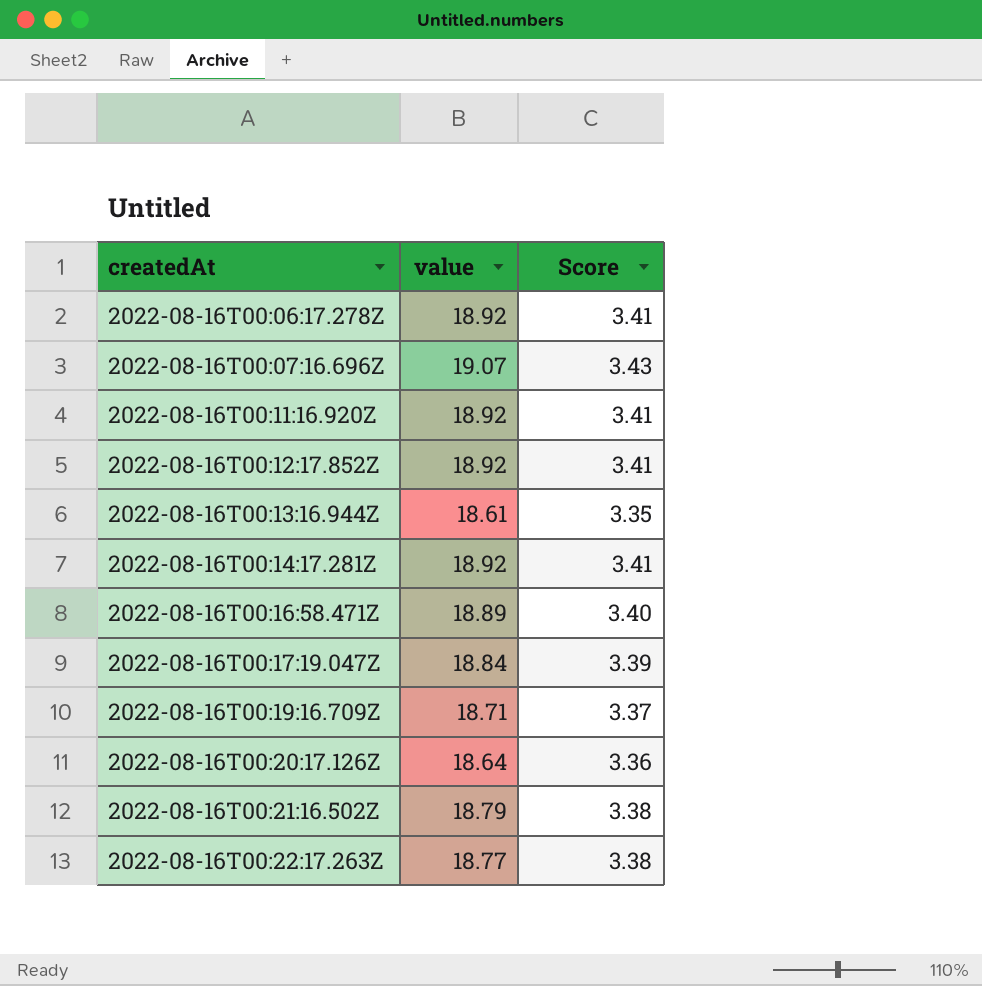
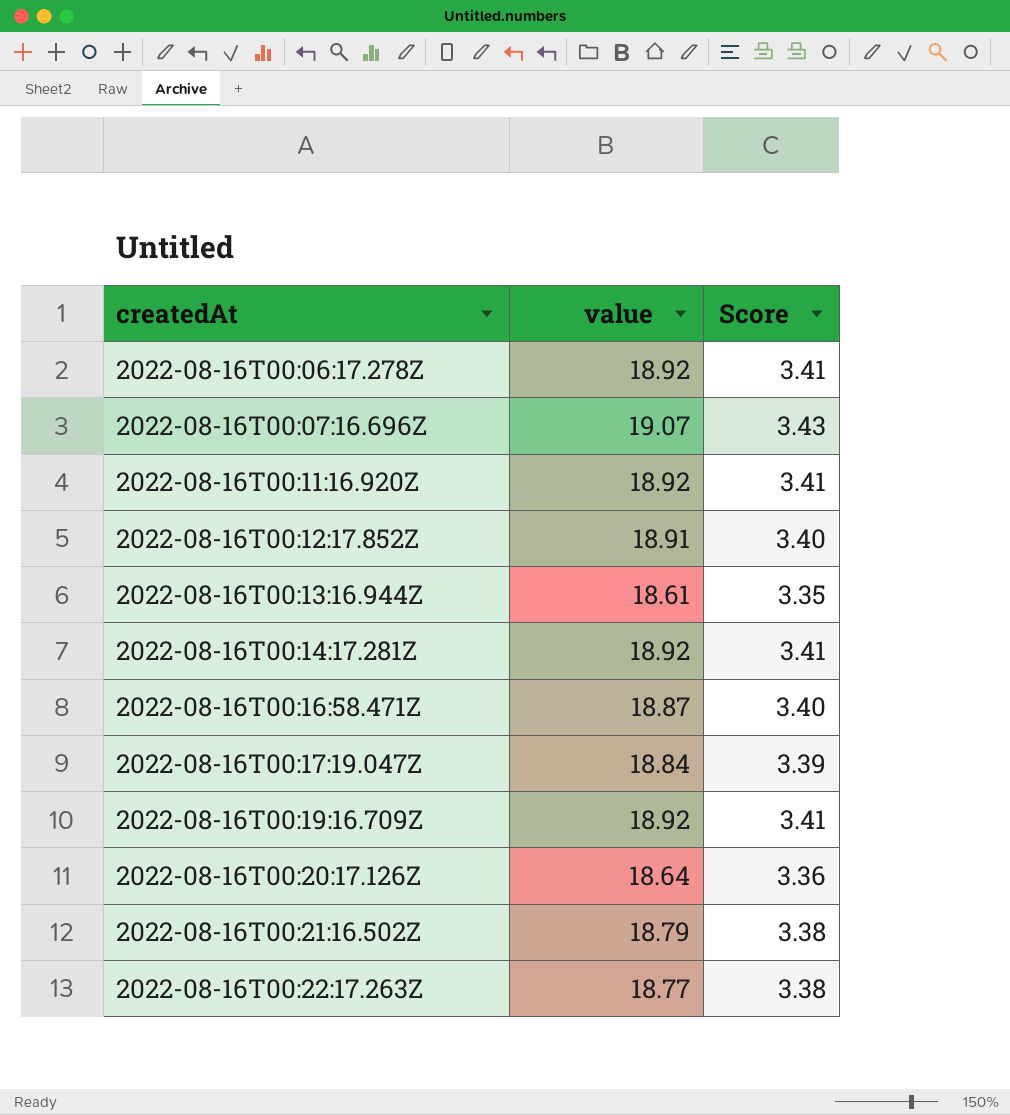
2022-08-16T00:12:17.852Z | value: 18.92 -> 18.91
2022-08-16T00:12:17.852Z | Score: 3.41 -> 3.40
2022-08-16T00:16:58.471Z | value: 18.89 -> 18.87
2022-08-16T00:19:16.709Z | value: 18.71 -> 18.92
2022-08-16T00:19:16.709Z | Score: 3.37 -> 3.41

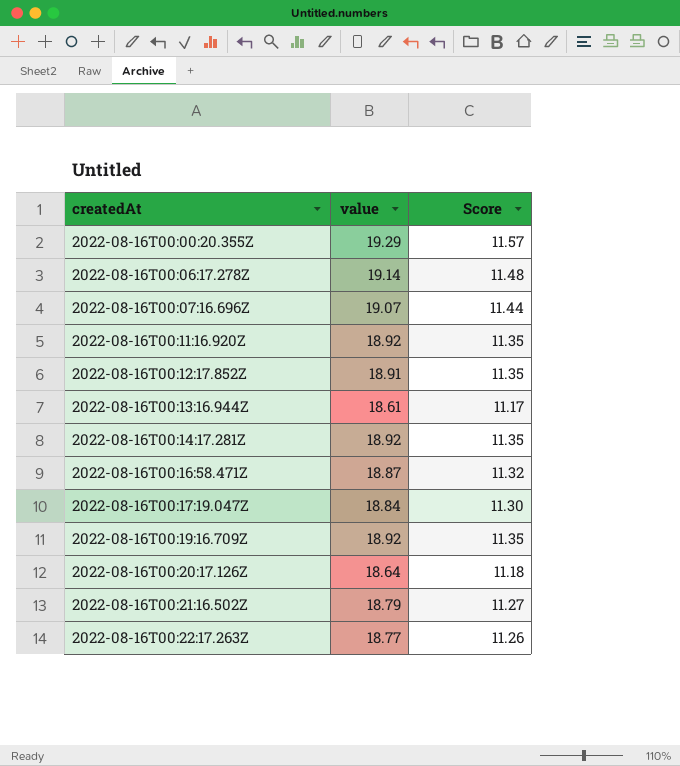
column Score | formula: [value] * 0.18 -> [value] * 0.6
row 2022-08-16T00:00:20.355Z: none -> 19.29 | 11.57
2022-08-16T00:06:17.278Z | value: 18.92 -> 19.14

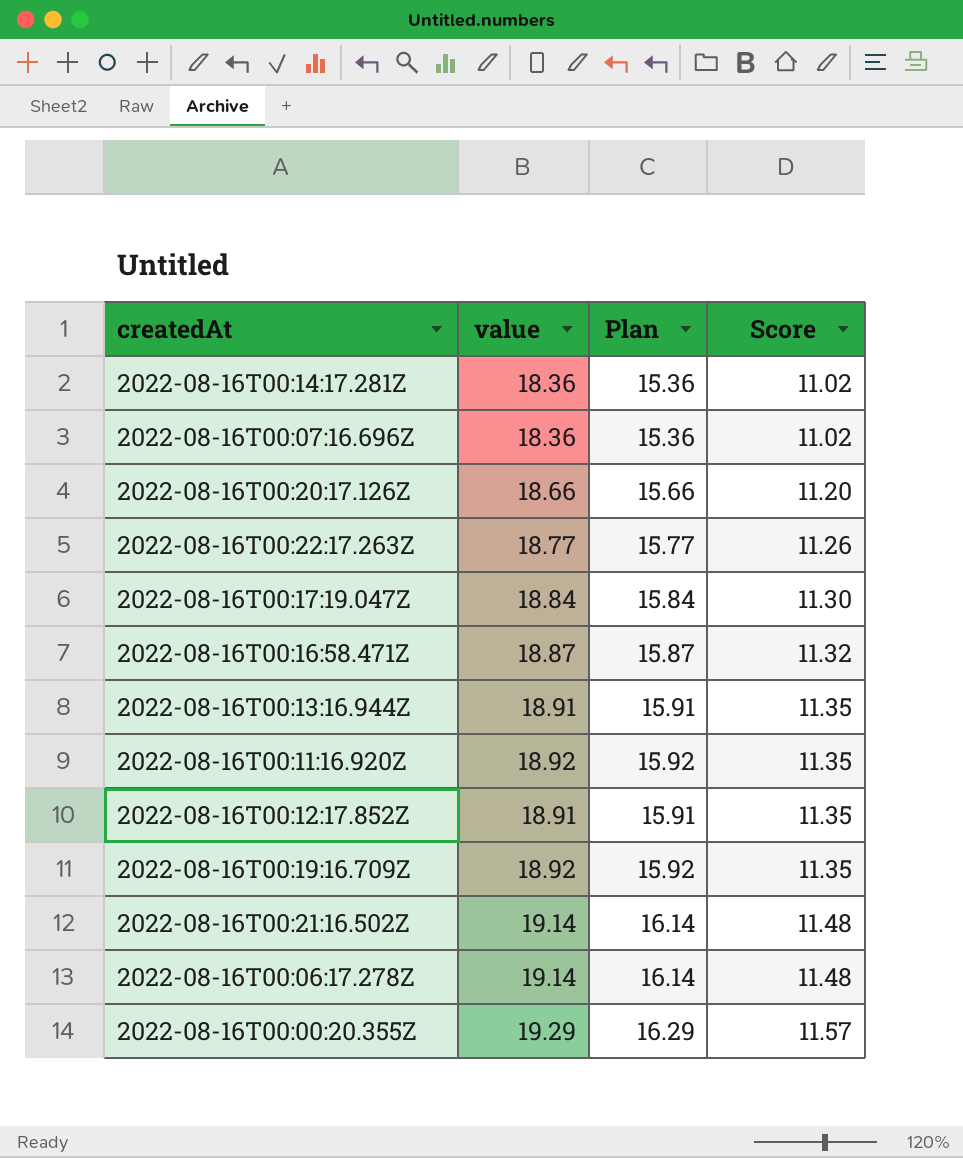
row order: createdAt ascending -> Score ascending
column Plan | formula: none -> [value] - 3
2022-08-16T00:14:17.281Z | value: 18.92 -> 18.36
2022-08-16T00:14:17.281Z | Score: 11.35 -> 11.02
2022-08-16T00:07:16.696Z | value: 19.07 -> 18.36
2022-08-16T00:07:16.696Z | Score: 11.44 -> 11.02
2022-08-16T00:20:17.126Z | value: 18.64 -> 18.66
2022-08-16T00:20:17.126Z | Score: 11.18 -> 11.20
2022-08-16T00:13:16.944Z | value: 18.61 -> 18.91
2022-08-16T00:13:16.944Z | Score: 11.17 -> 11.35
2022-08-16T00:21:16.502Z | value: 18.79 -> 19.14
2022-08-16T00:21:16.502Z | Score: 11.27 -> 11.48

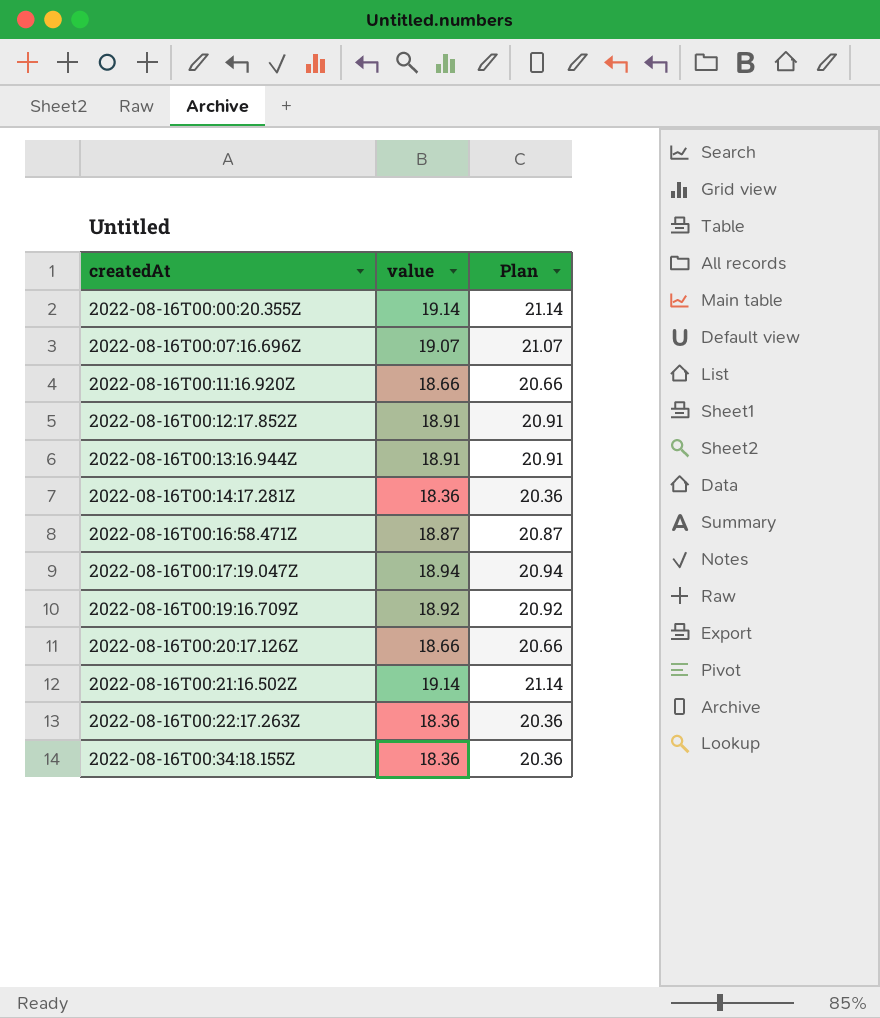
row order: Score ascending -> createdAt ascending
column Score | formula: [value] * 0.6 -> none
column Plan | formula: [value] - 3 -> [value] + 2
row 2022-08-16T00:06:17.278Z: 19.14 | 16.14 | 11.48 -> none
2022-08-16T00:00:20.355Z | value: 19.29 -> 19.14
2022-08-16T00:07:16.696Z | value: 18.36 -> 19.07
2022-08-16T00:11:16.920Z | value: 18.92 -> 18.66
2022-08-16T00:17:19.047Z | value: 18.84 -> 18.94
2022-08-16T00:22:17.263Z | value: 18.77 -> 18.36
row 2022-08-16T00:34:18.155Z: none -> 18.36 | 20.36

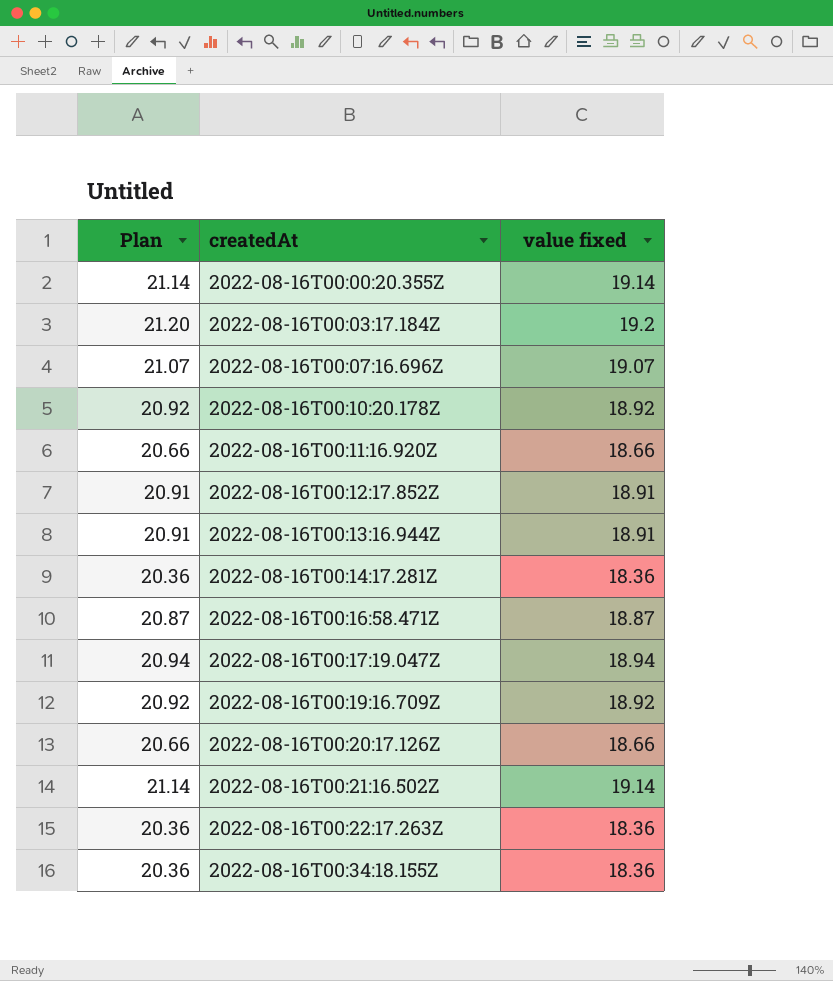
column Plan | position: 3 -> 1
column name: value -> value fixed
row 2022-08-16T00:03:17.184Z: none -> 21.20 | 19.2
row 2022-08-16T00:10:20.178Z: none -> 20.92 | 18.92

